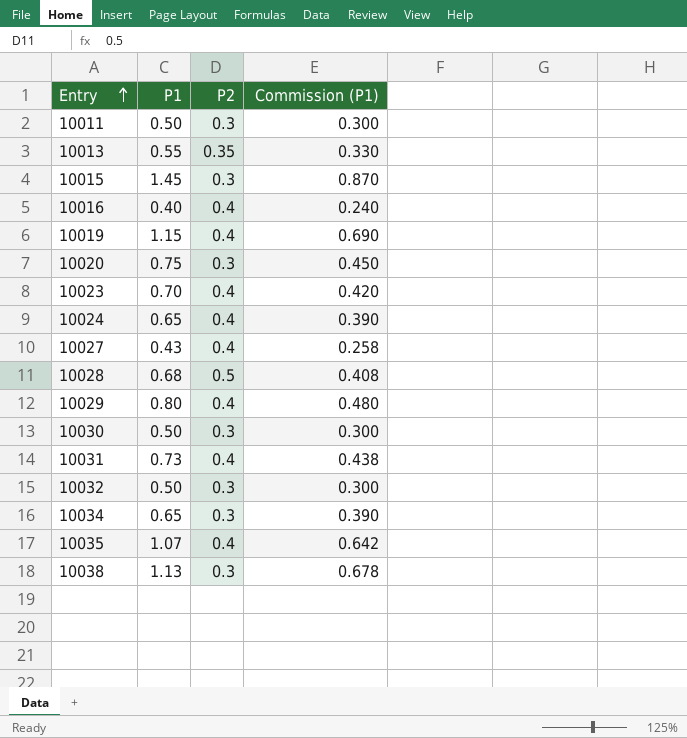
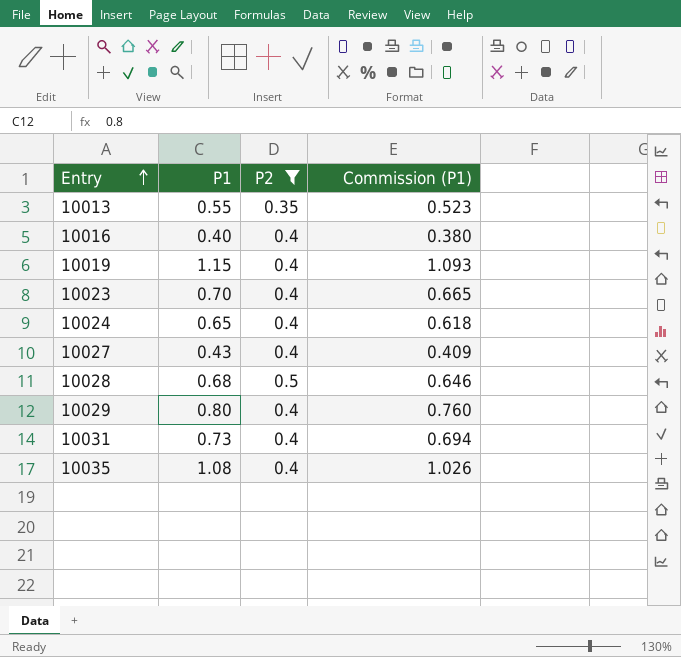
filter: none -> P2 != 0.3
column Commission (P1) | formula: [P1] * 0.6 -> [P1] * 0.95
10035 | P1: 1.07 -> 1.08

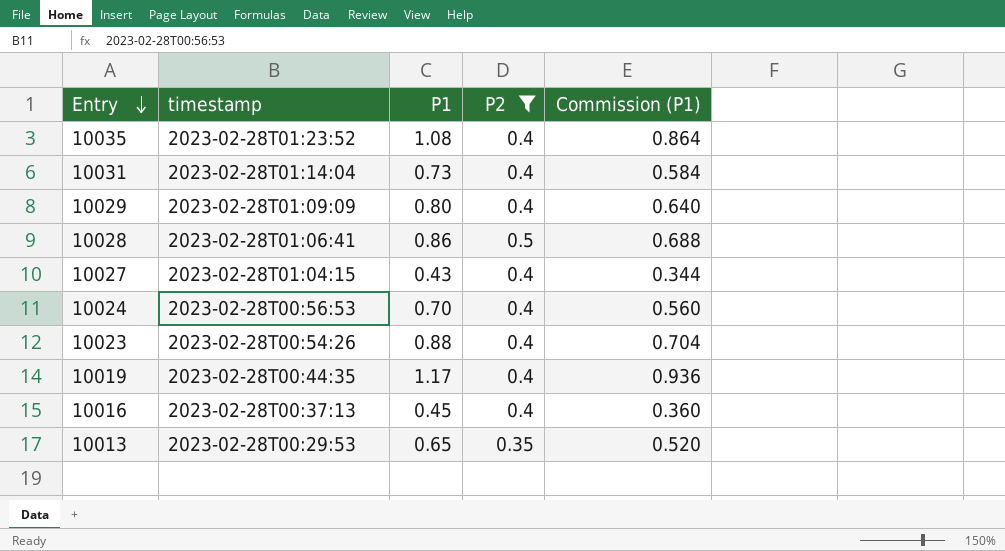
row order: Entry ascending -> Entry descending
column timestamp | position: none -> 2
column Commission (P1) | formula: [P1] * 0.95 -> [P1] * 0.8
10028 | P1: 0.68 -> 0.86
10024 | P1: 0.65 -> 0.70
10023 | P1: 0.70 -> 0.88
10019 | P1: 1.15 -> 1.17
10016 | P1: 0.40 -> 0.45
10013 | P1: 0.55 -> 0.65

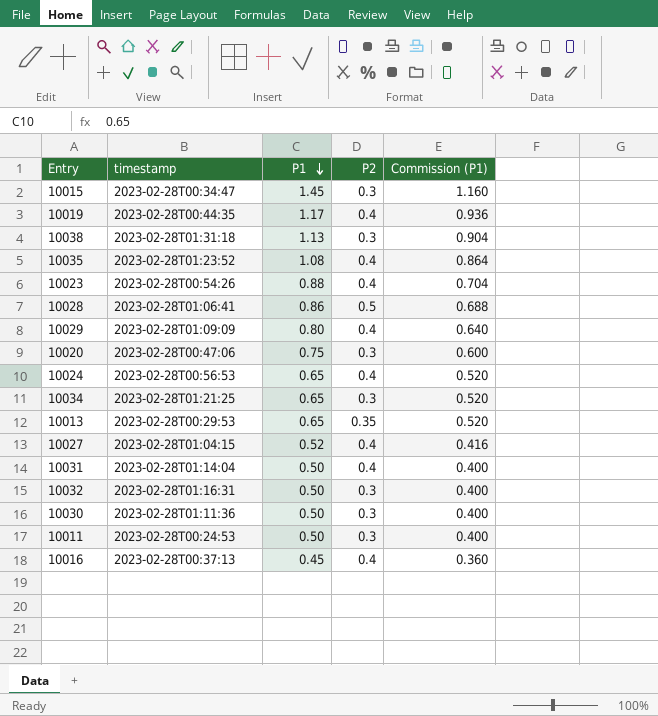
filter: P2 != 0.3 -> none
row order: Entry descending -> P1 descending
10024 | P1: 0.70 -> 0.65
10024 | Commission (P1): 0.560 -> 0.520
10027 | P1: 0.43 -> 0.52
10027 | Commission (P1): 0.344 -> 0.416
10031 | P1: 0.73 -> 0.50
10031 | Commission (P1): 0.584 -> 0.400

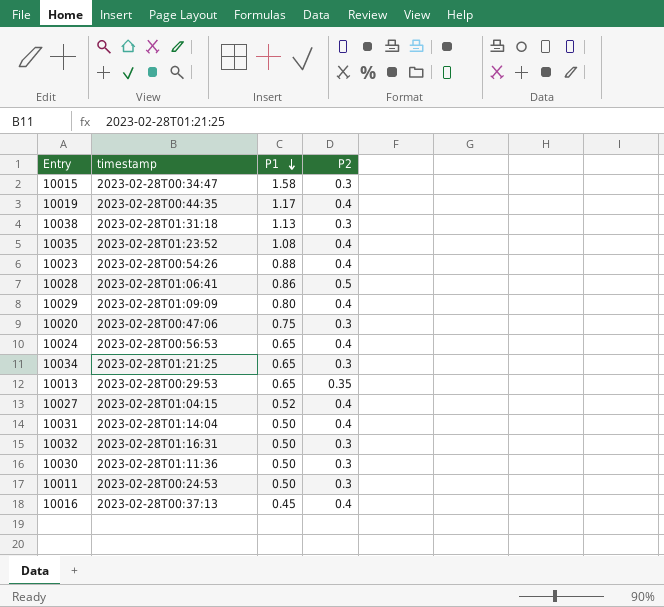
column Commission (P1) | formula: [P1] * 0.8 -> none
10015 | P1: 1.45 -> 1.58

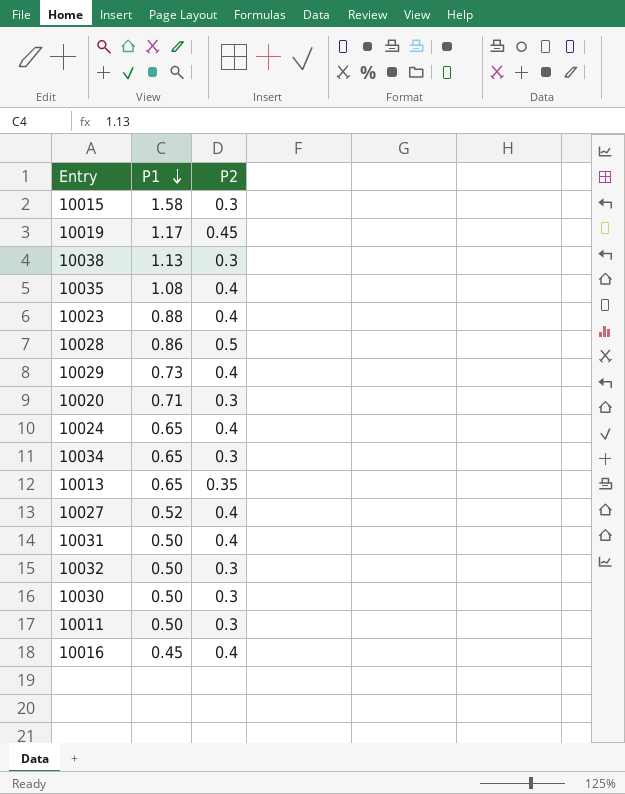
column timestamp | position: 2 -> none
10019 | P2: 0.4 -> 0.45
10029 | P1: 0.80 -> 0.73
10020 | P1: 0.75 -> 0.71

